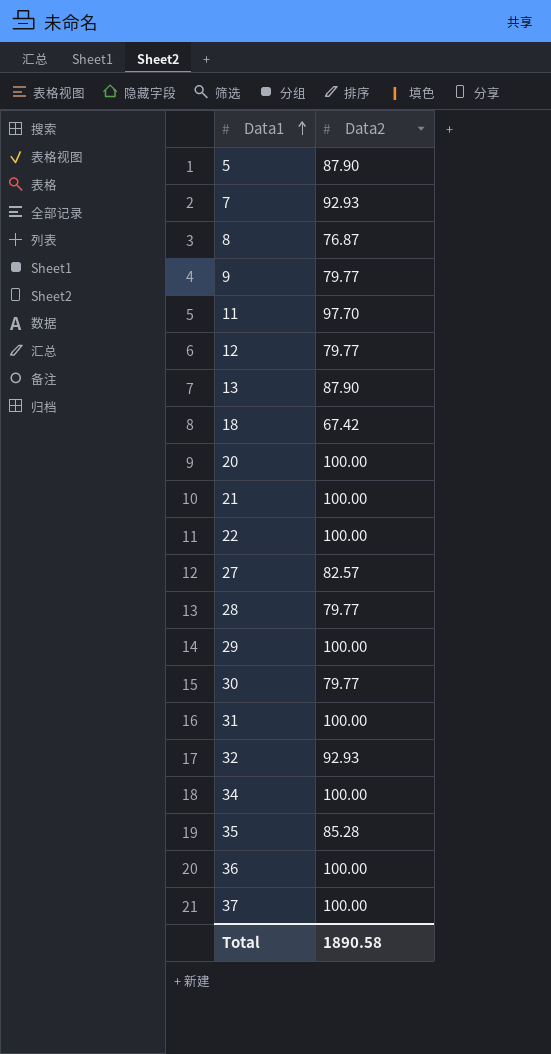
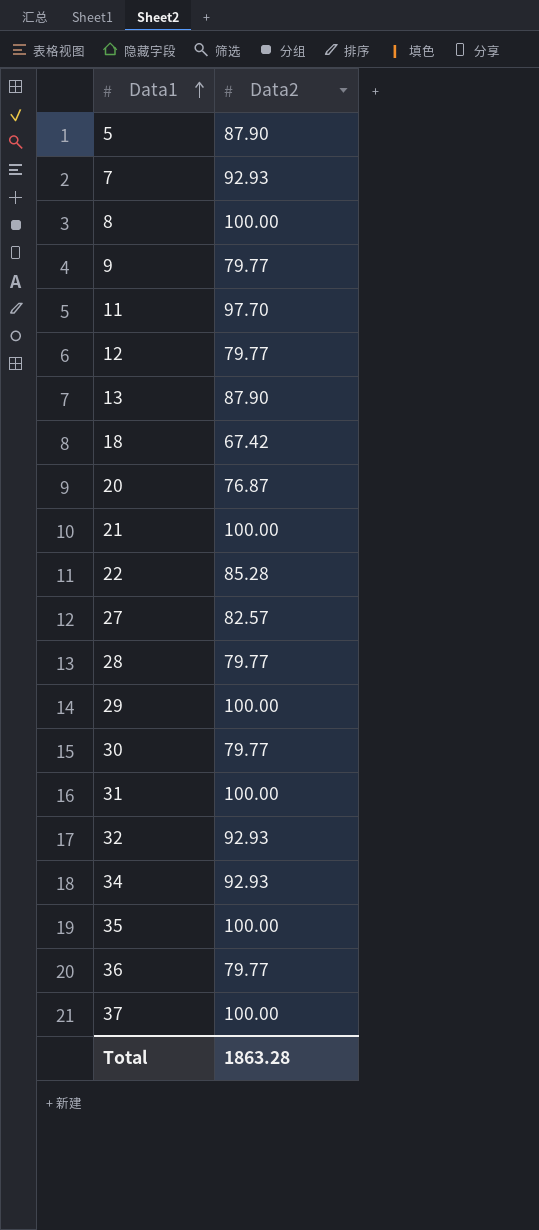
8 | Data2: 76.87 -> 100.00
20 | Data2: 100.00 -> 76.87
22 | Data2: 100.00 -> 85.28
34 | Data2: 100.00 -> 92.93
35 | Data2: 85.28 -> 100.00
36 | Data2: 100.00 -> 79.77
Total | Data2: 1890.58 -> 1863.28

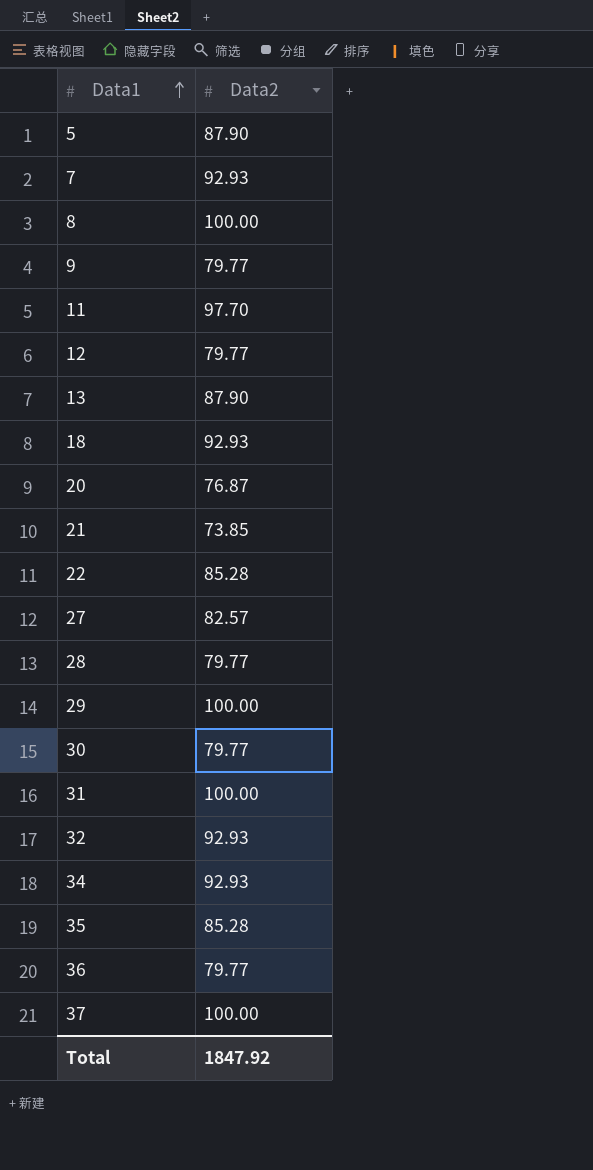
18 | Data2: 67.42 -> 92.93
21 | Data2: 100.00 -> 73.85
35 | Data2: 100.00 -> 85.28
Total | Data2: 1863.28 -> 1847.92

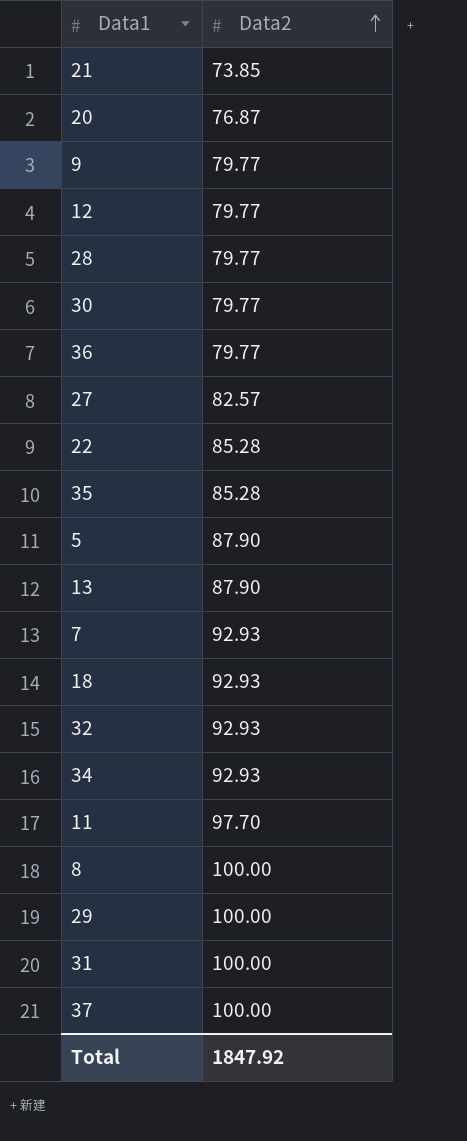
row order: Data1 ascending -> Data2 ascending

